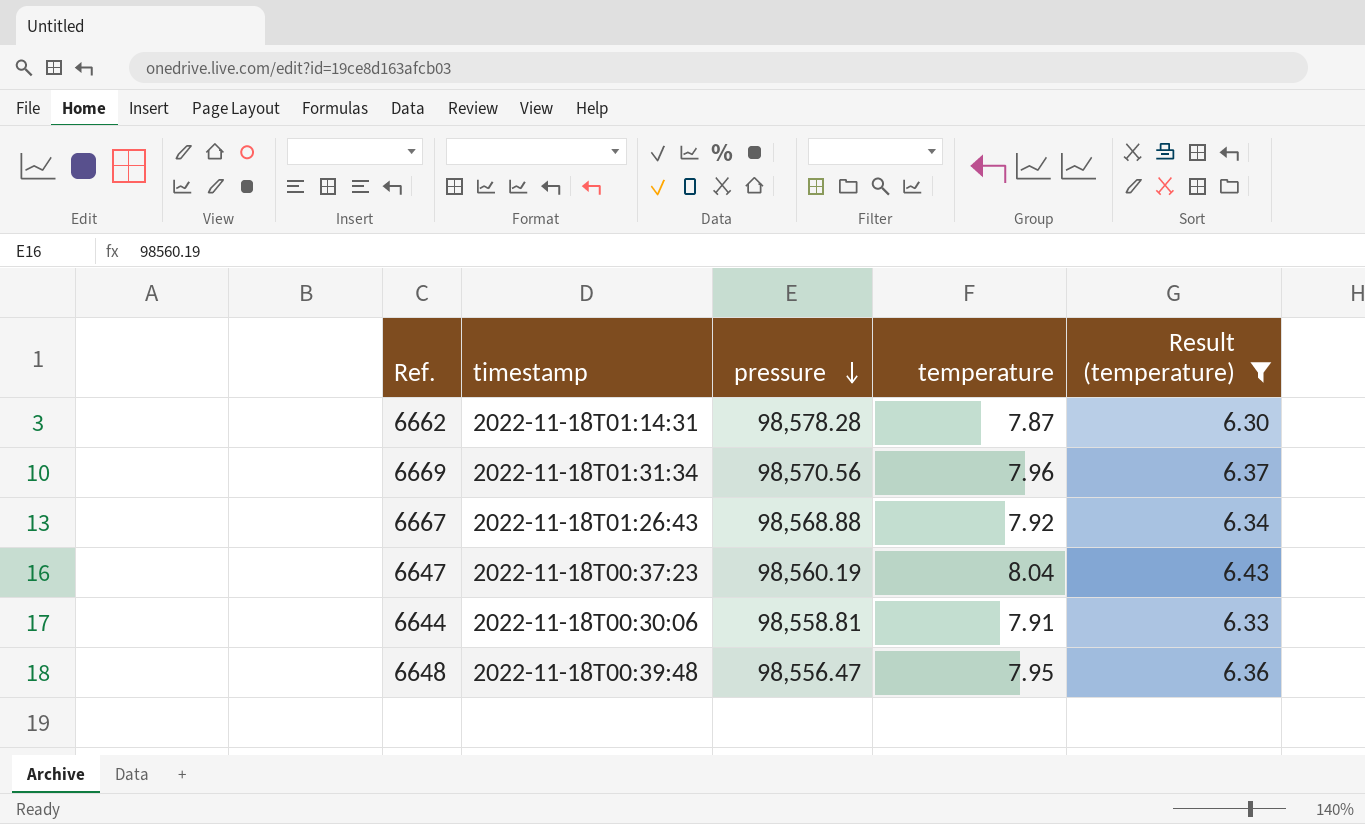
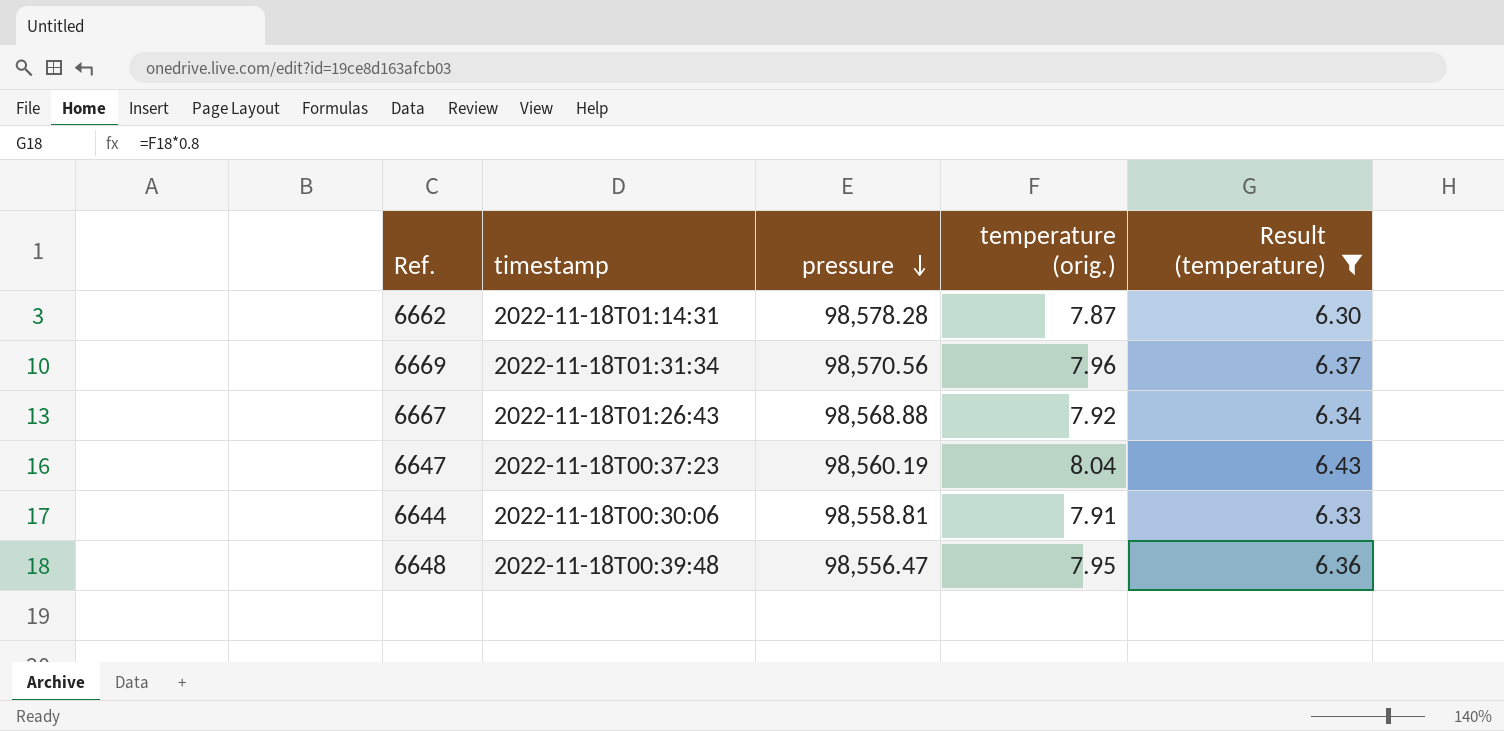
column name: temperature -> temperature (orig.)

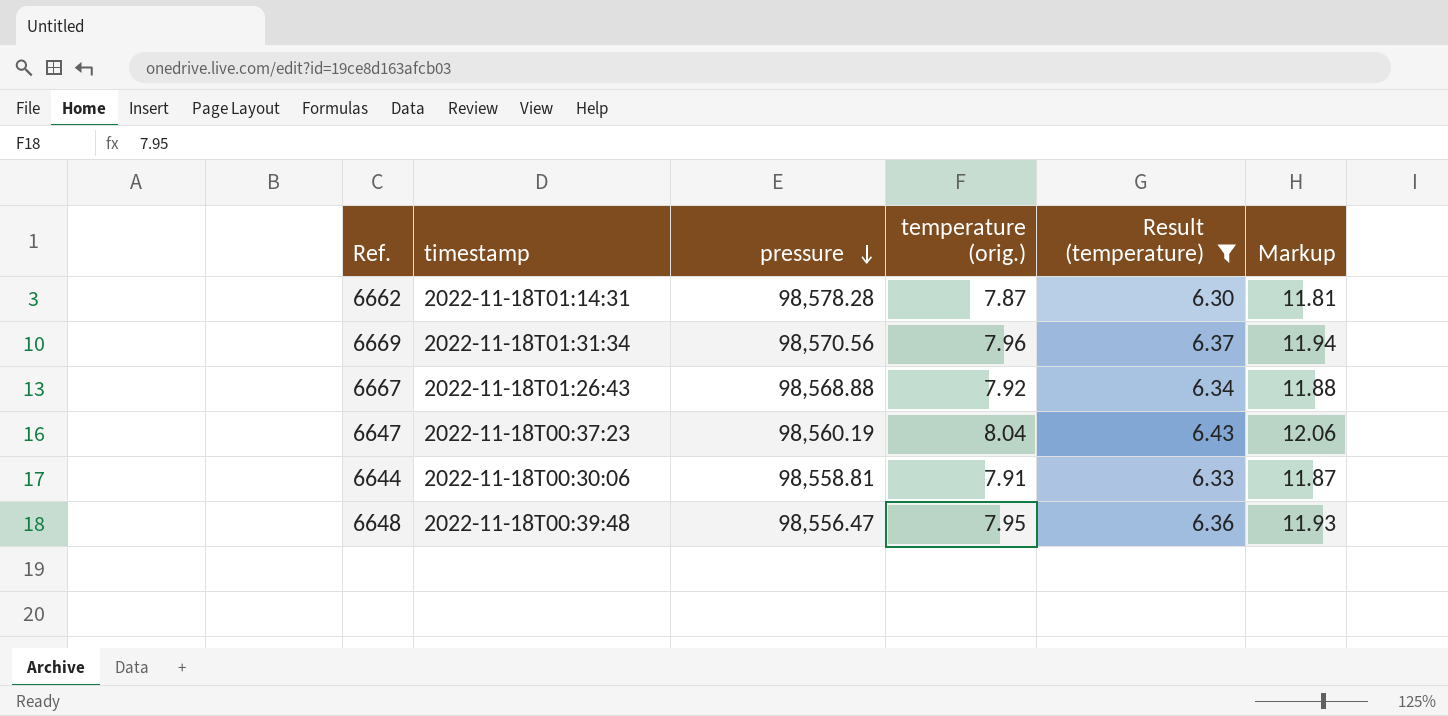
column Markup | formula: none -> [temperature (orig.)] * 1.5

